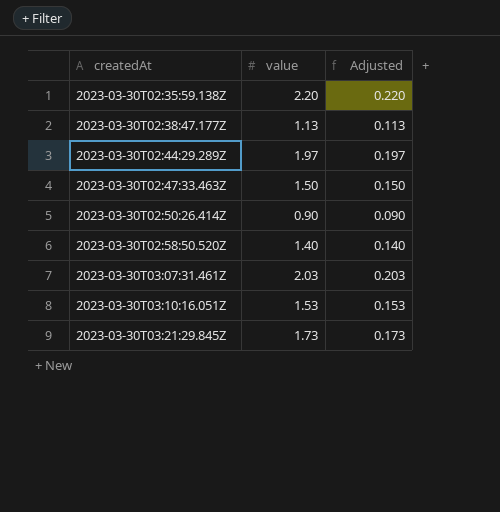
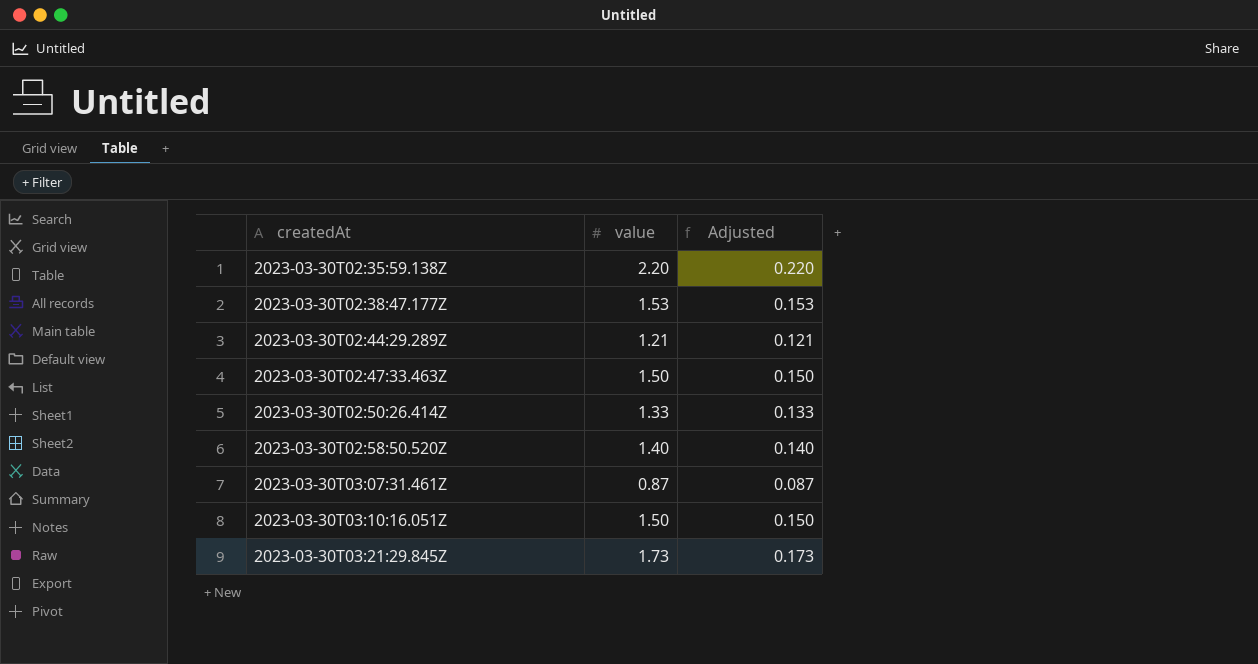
2023-03-30T02:38:47.177Z | value: 1.13 -> 1.53
2023-03-30T02:38:47.177Z | Adjusted: 0.113 -> 0.153
2023-03-30T02:44:29.289Z | value: 1.97 -> 1.21
2023-03-30T02:44:29.289Z | Adjusted: 0.197 -> 0.121
2023-03-30T02:50:26.414Z | value: 0.90 -> 1.33
2023-03-30T02:50:26.414Z | Adjusted: 0.090 -> 0.133
2023-03-30T03:07:31.461Z | value: 2.03 -> 0.87
2023-03-30T03:07:31.461Z | Adjusted: 0.203 -> 0.087
2023-03-30T03:10:16.051Z | value: 1.53 -> 1.50
2023-03-30T03:10:16.051Z | Adjusted: 0.153 -> 0.150

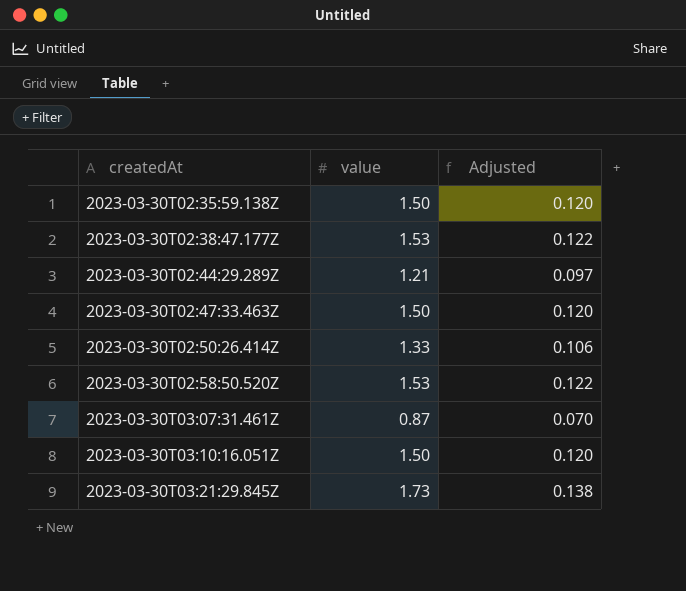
column Adjusted | formula: [value] * 0.1 -> [value] * 0.08
2023-03-30T02:35:59.138Z | value: 2.20 -> 1.50
2023-03-30T02:58:50.520Z | value: 1.40 -> 1.53

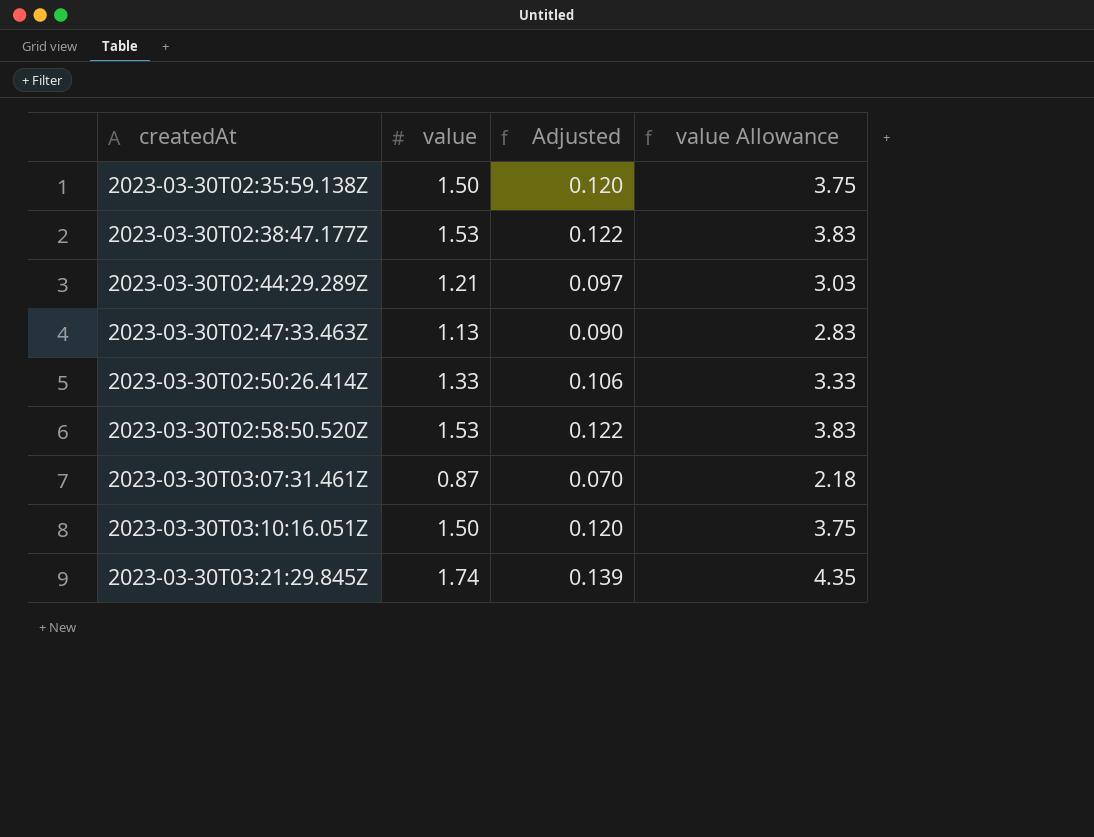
column value Allowance | formula: none -> [value] * 2.5
2023-03-30T02:47:33.463Z | value: 1.50 -> 1.13
2023-03-30T02:47:33.463Z | Adjusted: 0.120 -> 0.090
2023-03-30T03:21:29.845Z | value: 1.73 -> 1.74
2023-03-30T03:21:29.845Z | Adjusted: 0.138 -> 0.139

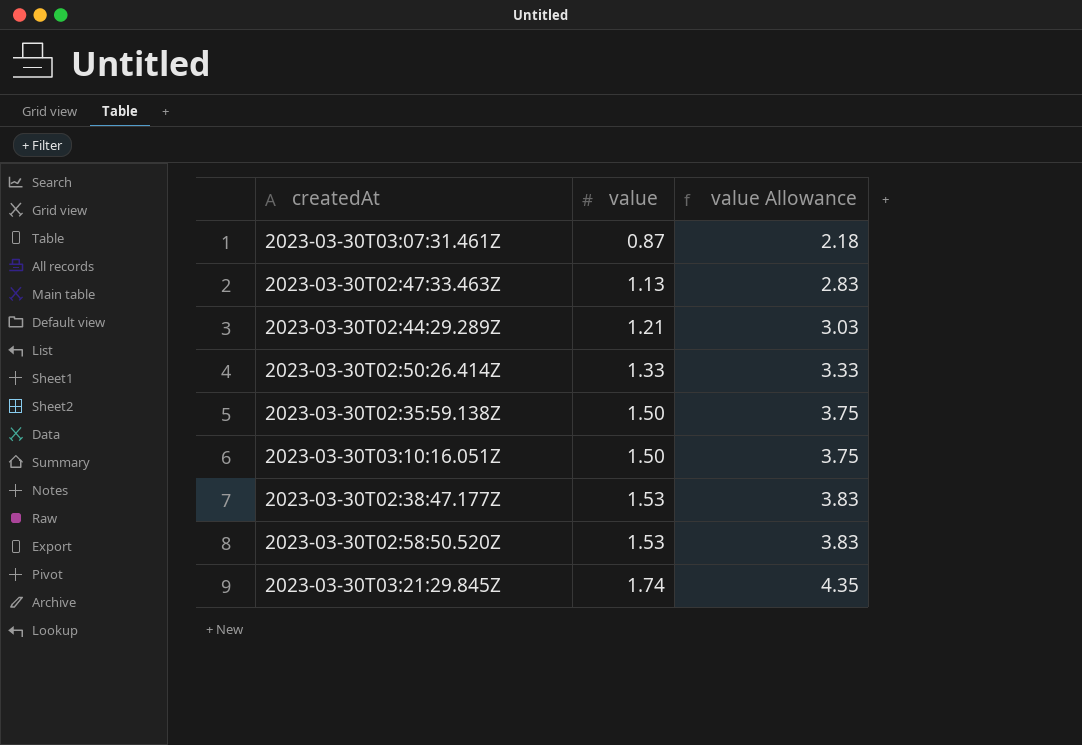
row order: createdAt ascending -> value ascending
column Adjusted | formula: [value] * 0.08 -> none

